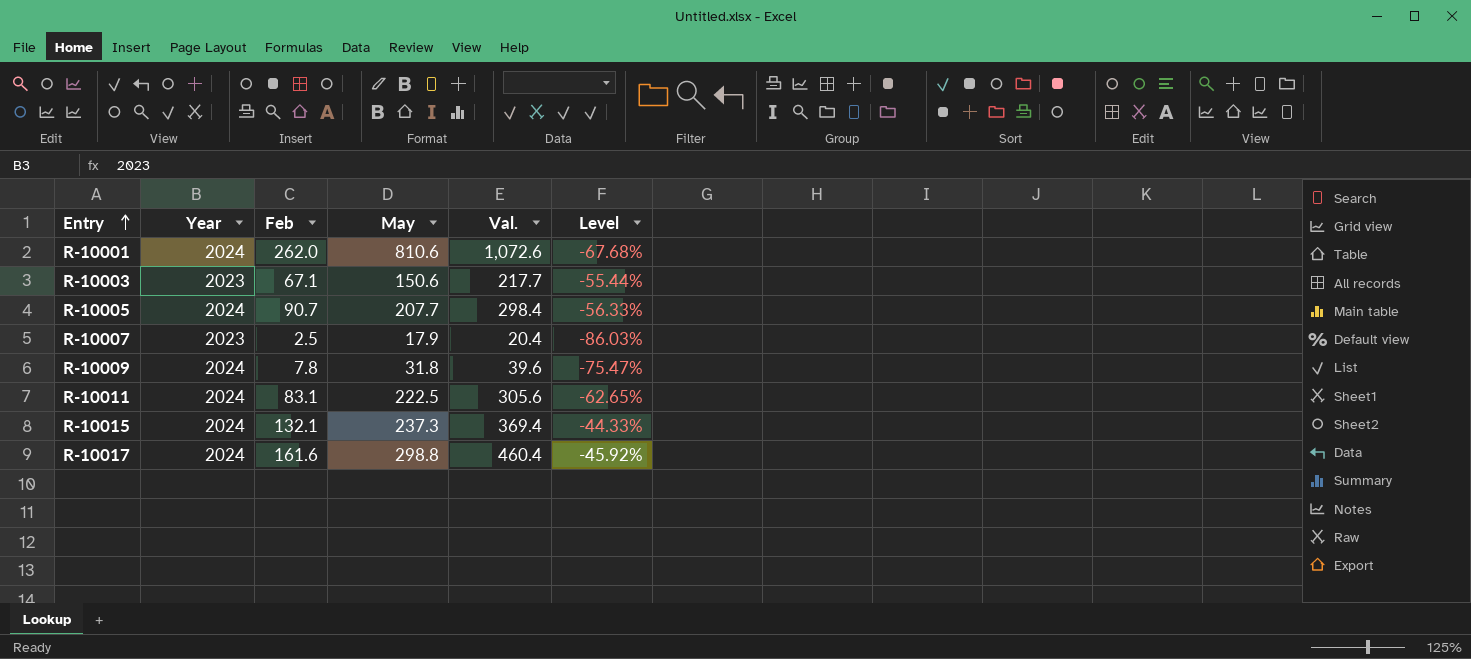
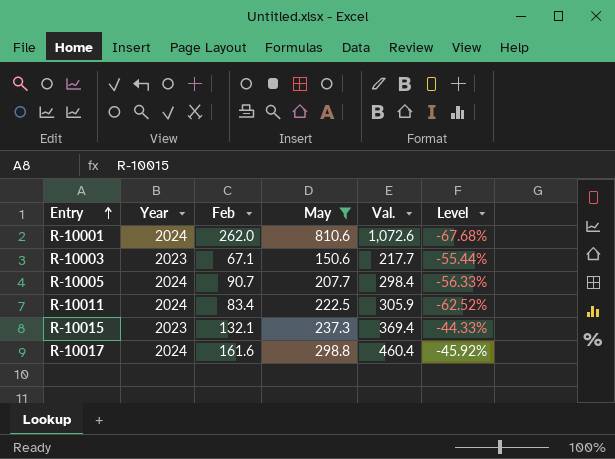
filter: none -> May >= 150.6
R-10011 | Feb: 83.1 -> 83.4
R-10011 | Val.: 305.6 -> 305.9
R-10011 | Level: -62.65% -> -62.52%
R-10015 | Year: 2024 -> 2023

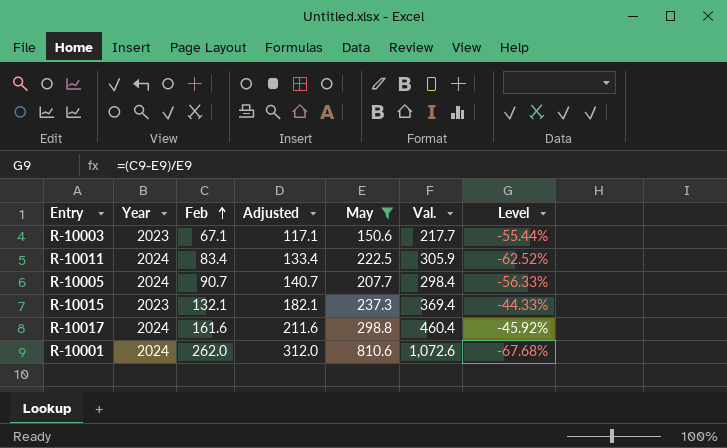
row order: Entry ascending -> Feb ascending
column Adjusted | formula: none -> [Feb] + 50

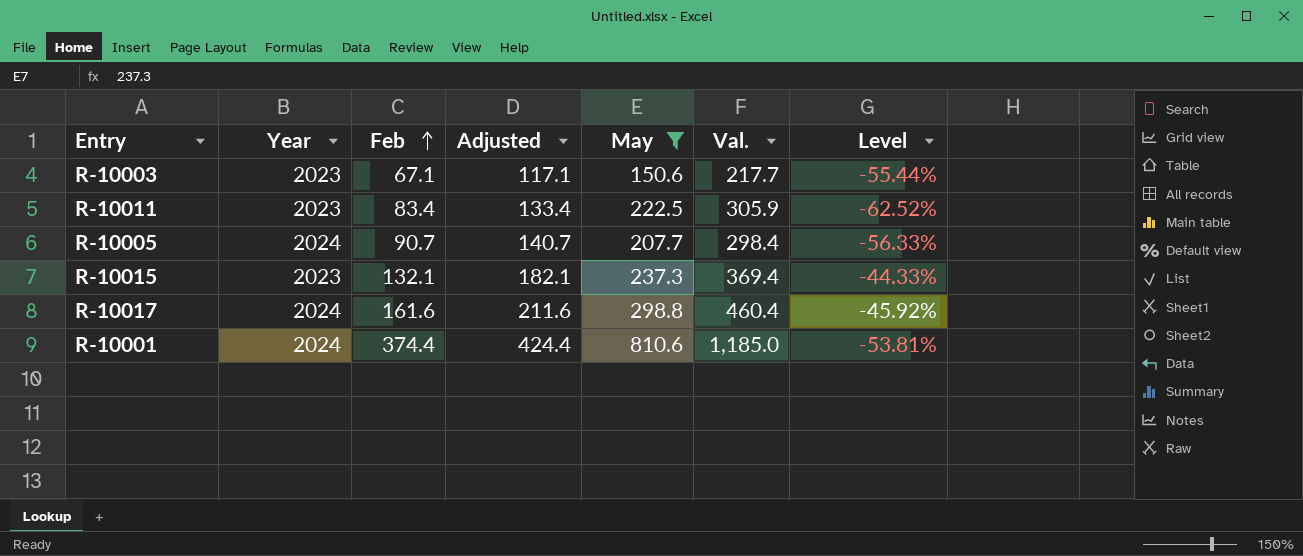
R-10011 | Year: 2024 -> 2023
R-10001 | Feb: 262.0 -> 374.4
R-10001 | Adjusted: 312.0 -> 424.4
R-10001 | Val.: 1,072.6 -> 1,185.0
R-10001 | Level: -67.68% -> -53.81%

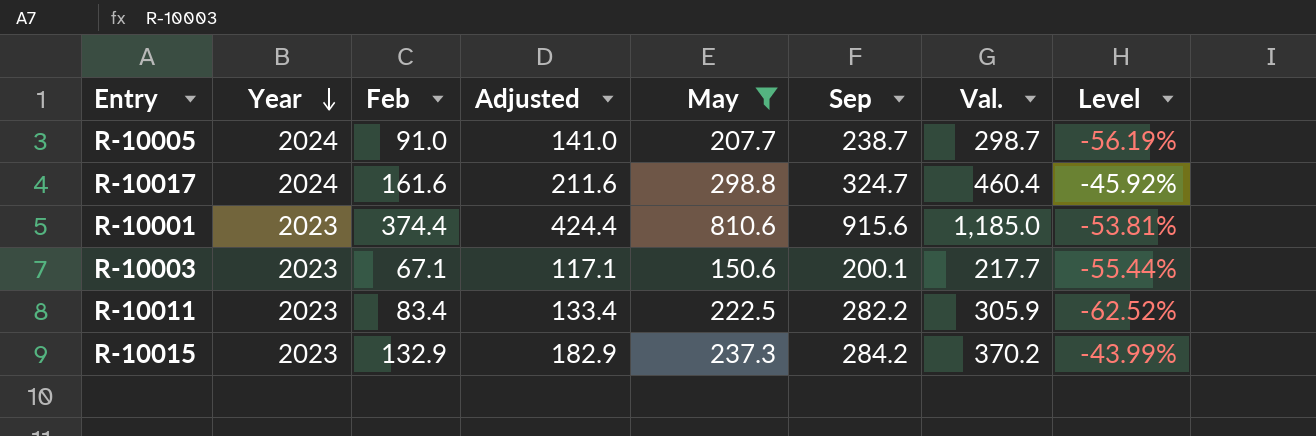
row order: Feb ascending -> Year descending
column Sep | position: none -> 6
R-10005 | Feb: 90.7 -> 91.0
R-10005 | Adjusted: 140.7 -> 141.0
R-10005 | Val.: 298.4 -> 298.7
R-10005 | Level: -56.33% -> -56.19%
R-10001 | Year: 2024 -> 2023
R-10015 | Feb: 132.1 -> 132.9
R-10015 | Adjusted: 182.1 -> 182.9
R-10015 | Val.: 369.4 -> 370.2
R-10015 | Level: -44.33% -> -43.99%

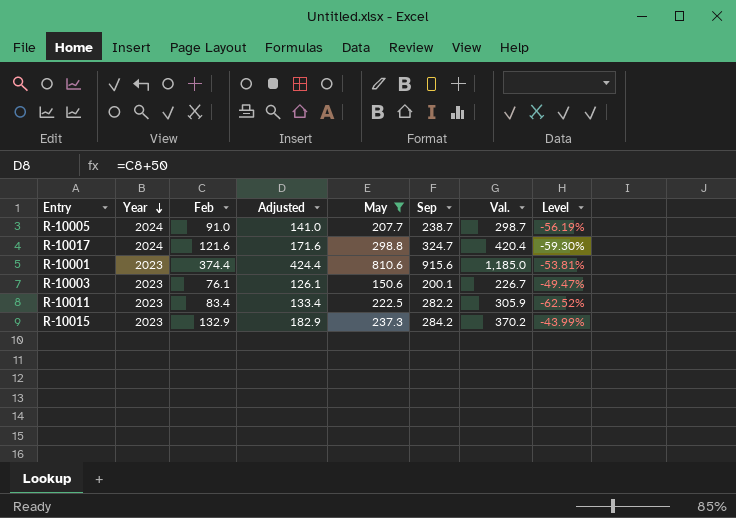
R-10017 | Feb: 161.6 -> 121.6
R-10017 | Adjusted: 211.6 -> 171.6
R-10017 | Val.: 460.4 -> 420.4
R-10017 | Level: -45.92% -> -59.30%
R-10003 | Feb: 67.1 -> 76.1
R-10003 | Adjusted: 117.1 -> 126.1
R-10003 | Val.: 217.7 -> 226.7
R-10003 | Level: -55.44% -> -49.47%

